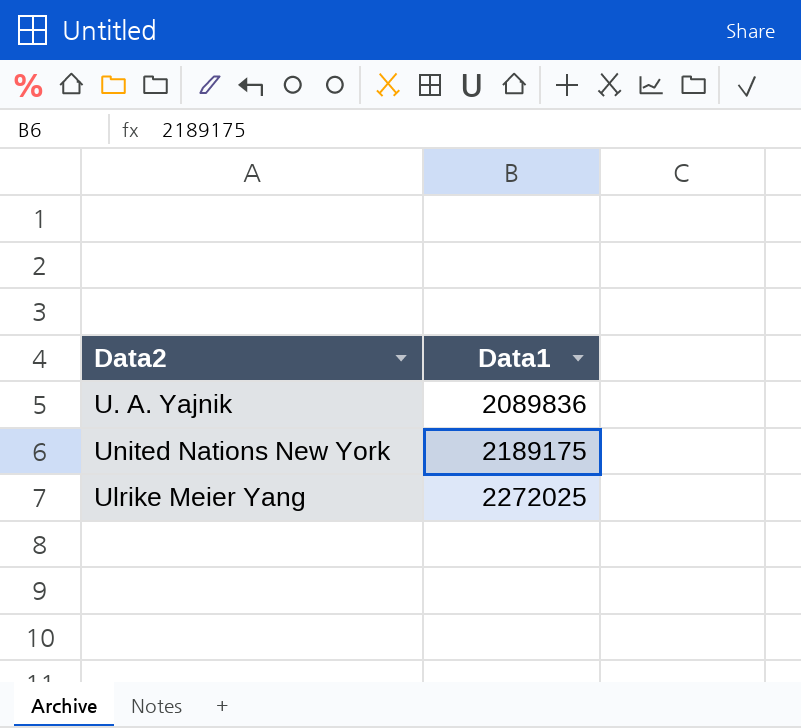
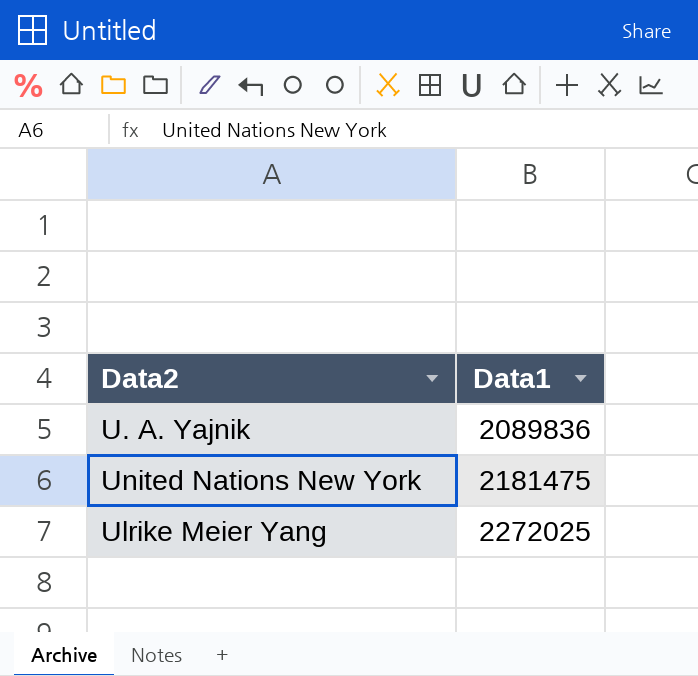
United Nations New York | Data1: 2189175 -> 2181475

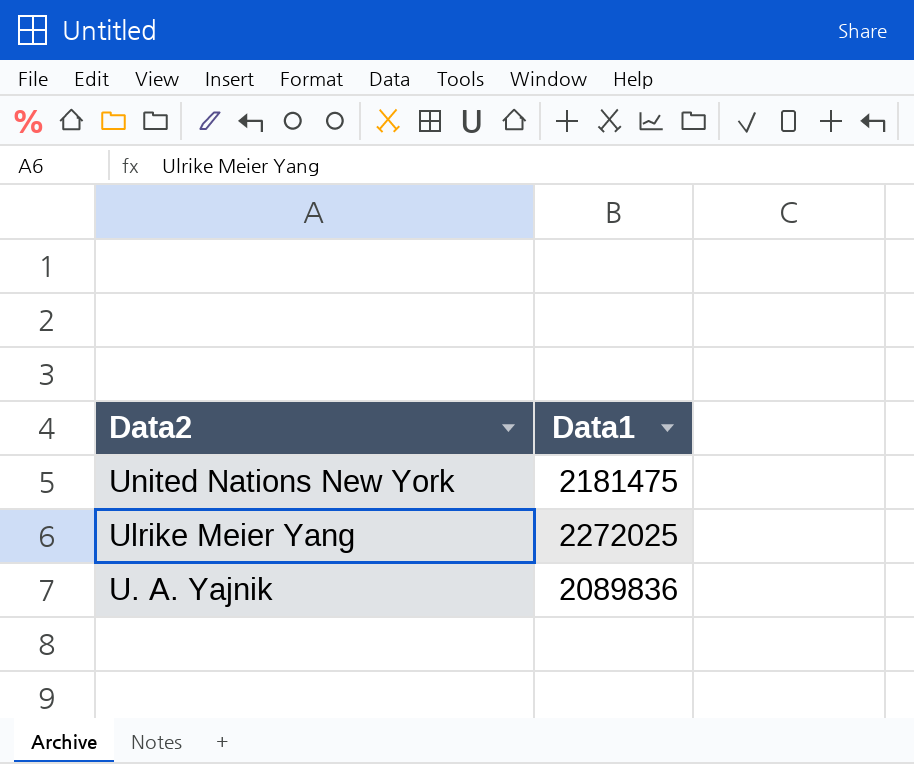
row order: Data1 ascending -> Data2 descending

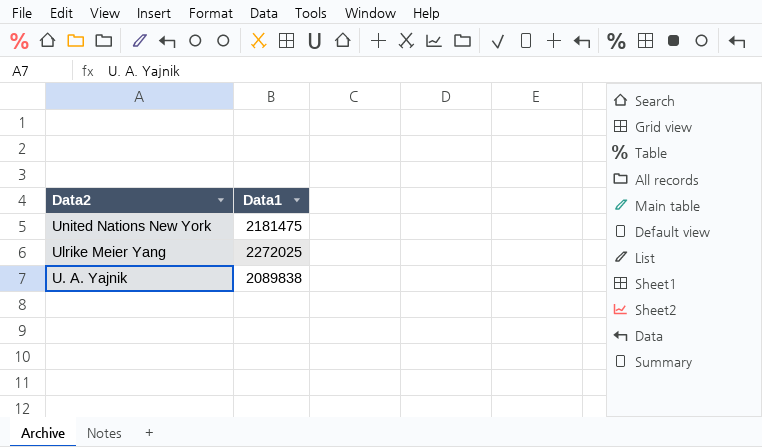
U. A. Yajnik | Data1: 2089836 -> 2089838

